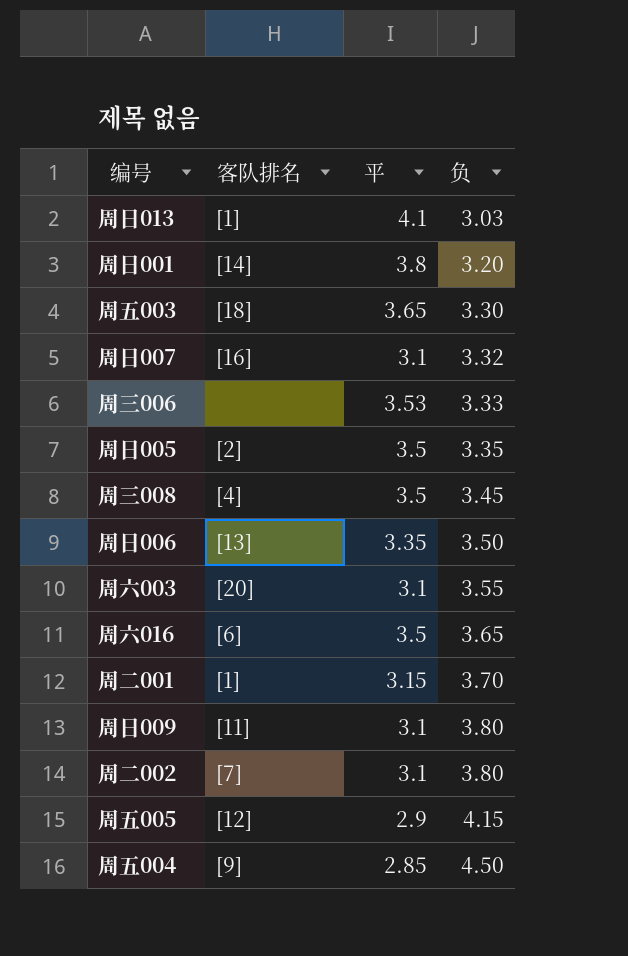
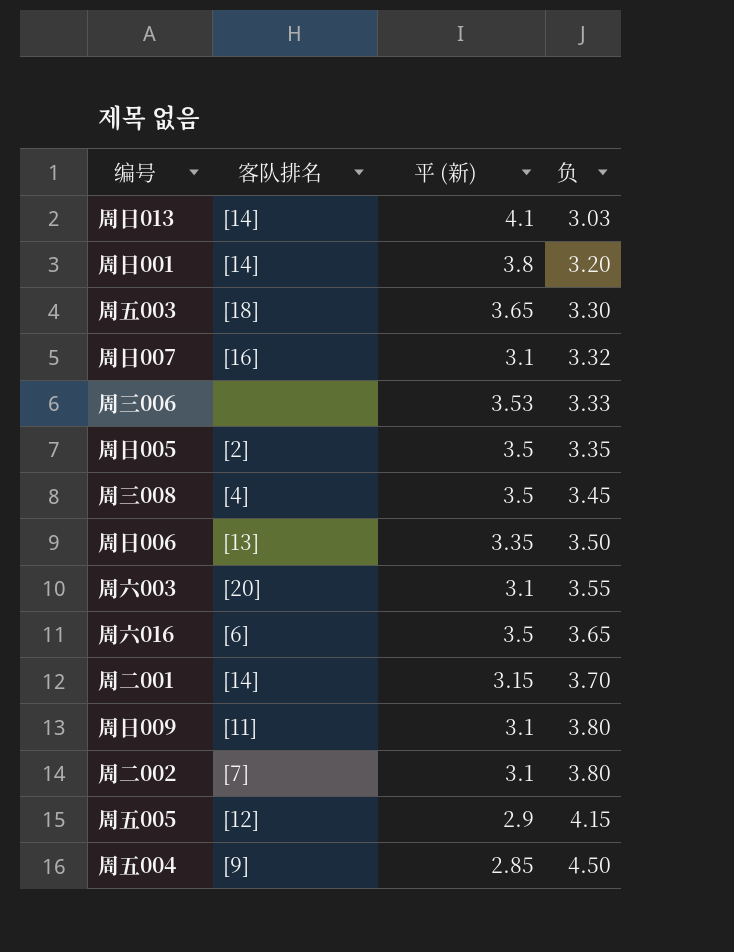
column name: 平 -> 平 (新)
周日013 | 客队排名: [1] -> [14]
周二001 | 客队排名: [1] -> [14]

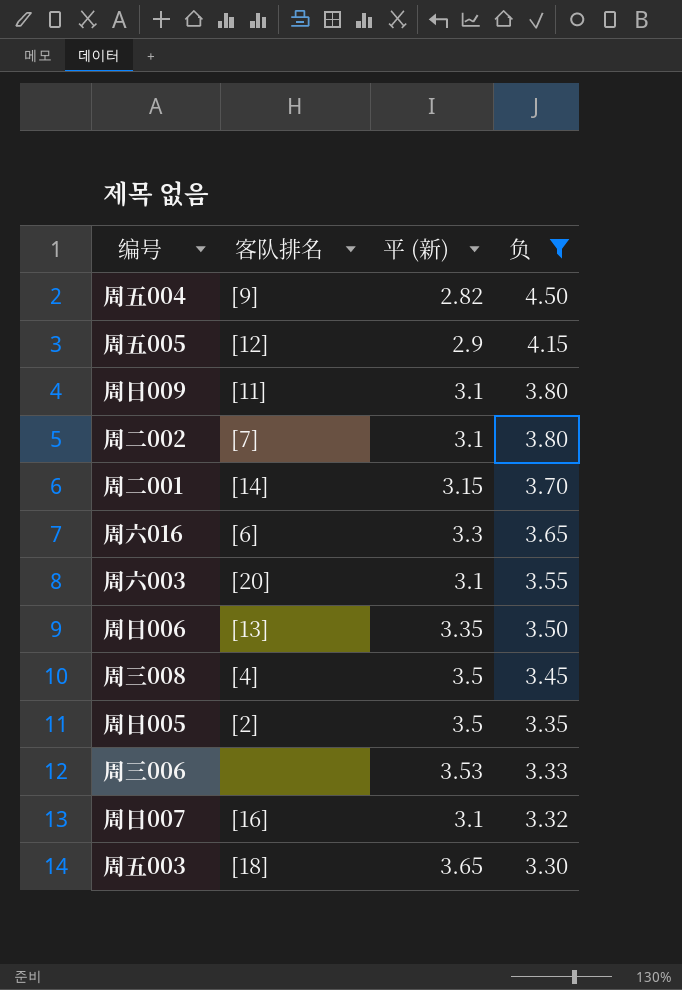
filter: none -> 负 >= 3.30
row order: 负 ascending -> 负 descending
周五004 | 平 (新): 2.85 -> 2.82
周六016 | 平 (新): 3.5 -> 3.3

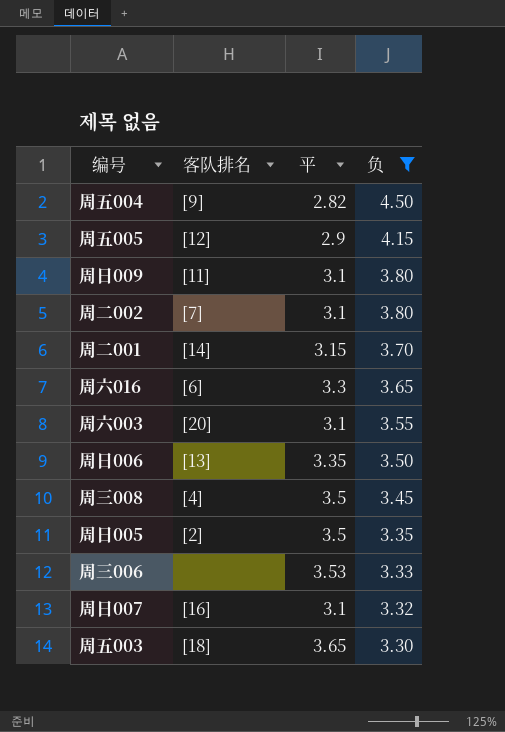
column name: 平 (新) -> 平

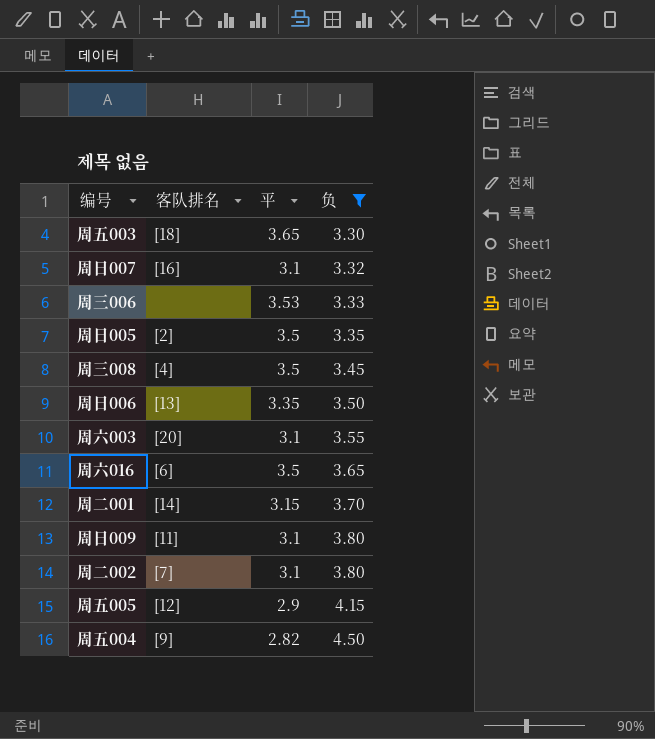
row order: 负 descending -> 负 ascending
周六016 | 平: 3.3 -> 3.5

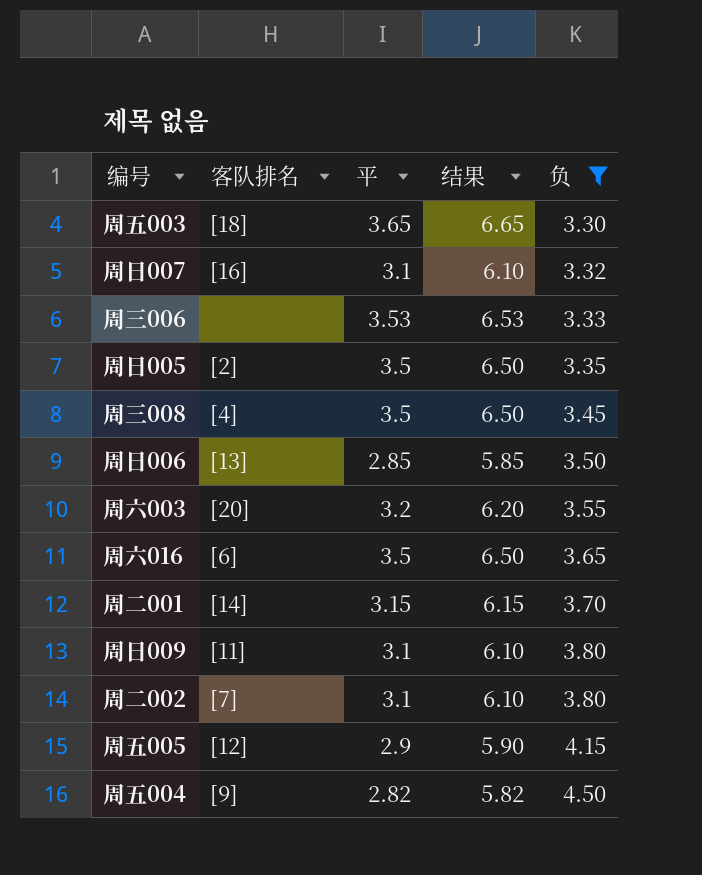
column 结果 | formula: none -> [平] + 3
周日006 | 平: 3.35 -> 2.85
周六003 | 平: 3.1 -> 3.2

